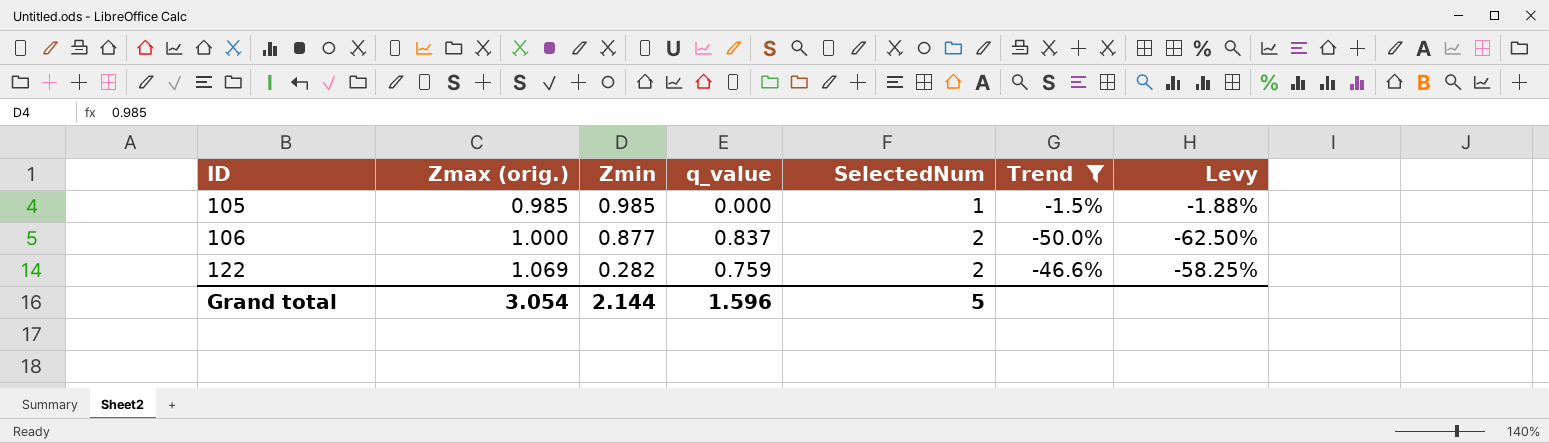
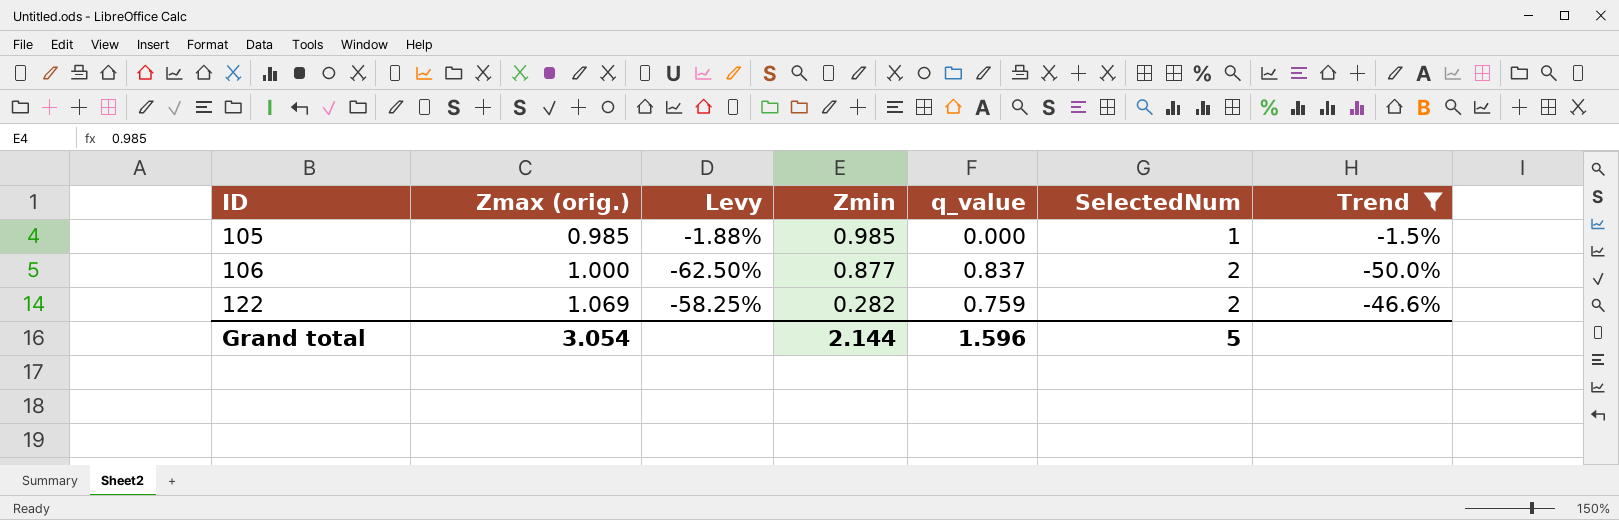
column Levy | position: 7 -> 3

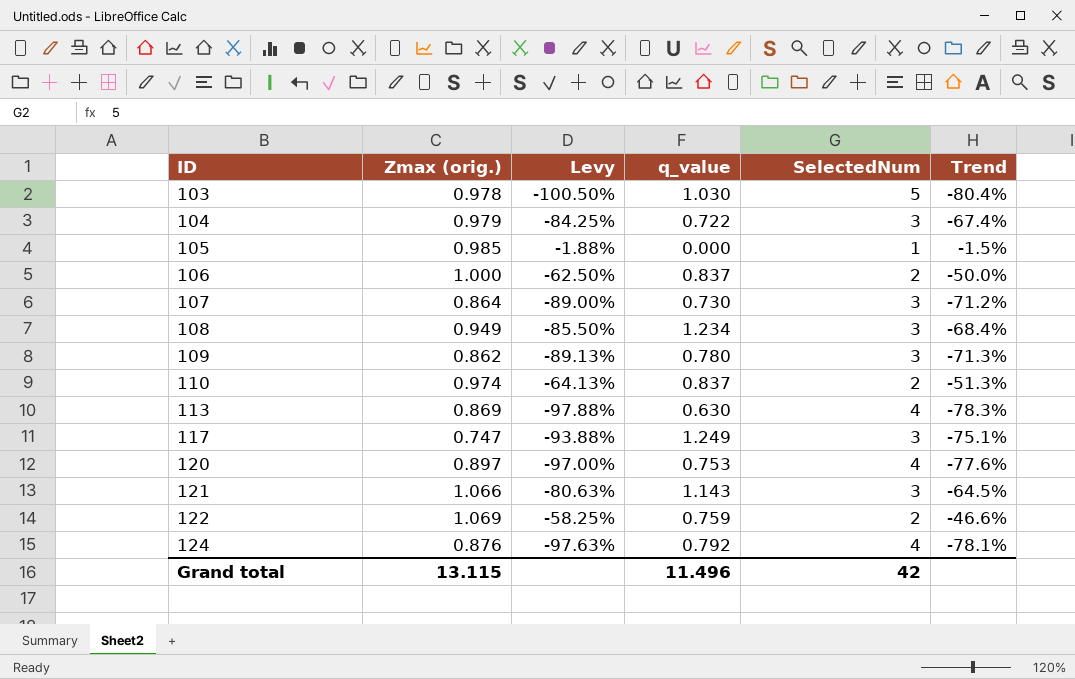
filter: Trend >= -50.0% -> none
column Zmin | position: 4 -> none
Grand total | Zmax (orig.): 3.054 -> 13.115
Grand total | q_value: 1.596 -> 11.496
Grand total | SelectedNum: 5 -> 42

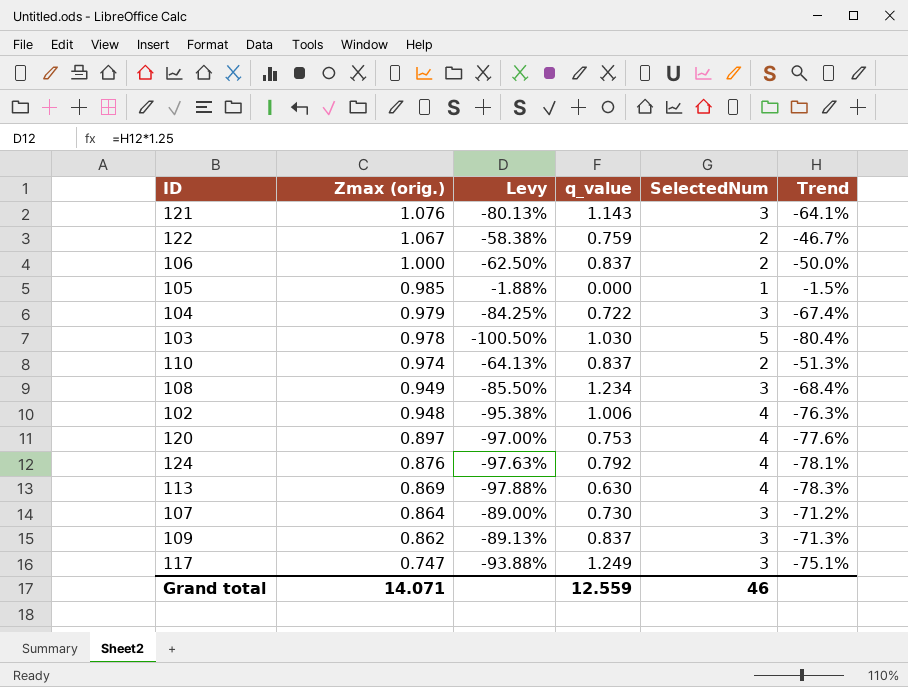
row order: ID ascending -> Zmax (orig.) descending
121 | Zmax (orig.): 1.066 -> 1.076
121 | Levy: -80.63% -> -80.13%
121 | Trend: -64.5% -> -64.1%
122 | Zmax (orig.): 1.069 -> 1.067
122 | Levy: -58.25% -> -58.38%
122 | Trend: -46.6% -> -46.7%
row 102: none -> 0.948 | -95.38% | 1.006 | 4 | -76.3%
109 | q_value: 0.780 -> 0.837
Grand total | Zmax (orig.): 13.115 -> 14.071
Grand total | q_value: 11.496 -> 12.559
Grand total | SelectedNum: 42 -> 46

